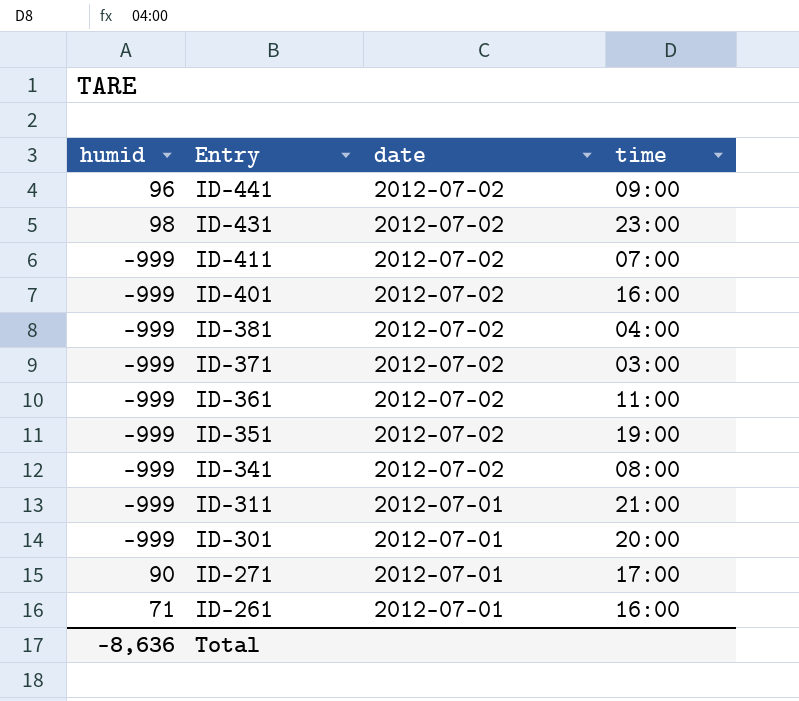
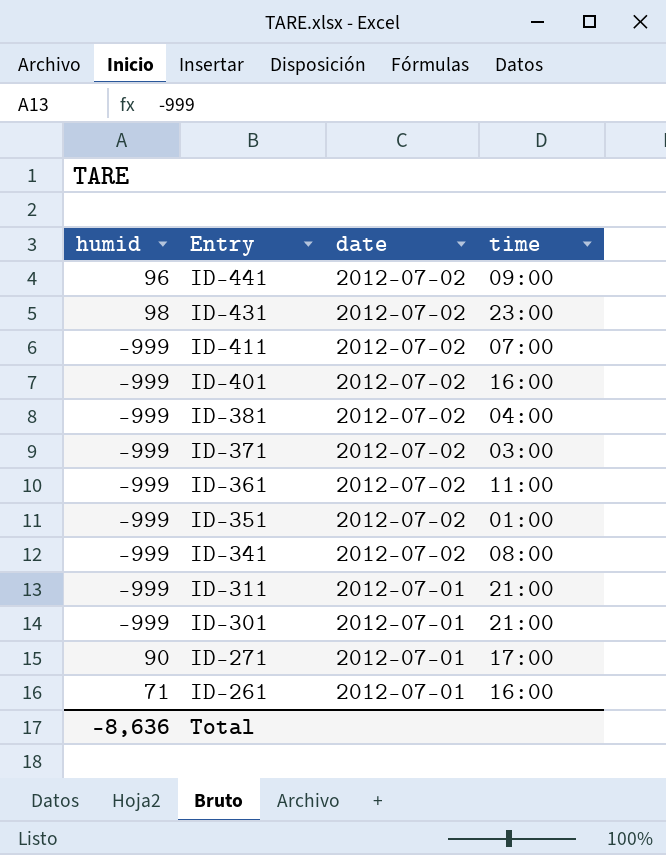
ID-351 | time: 19:00 -> 01:00
ID-301 | time: 20:00 -> 21:00

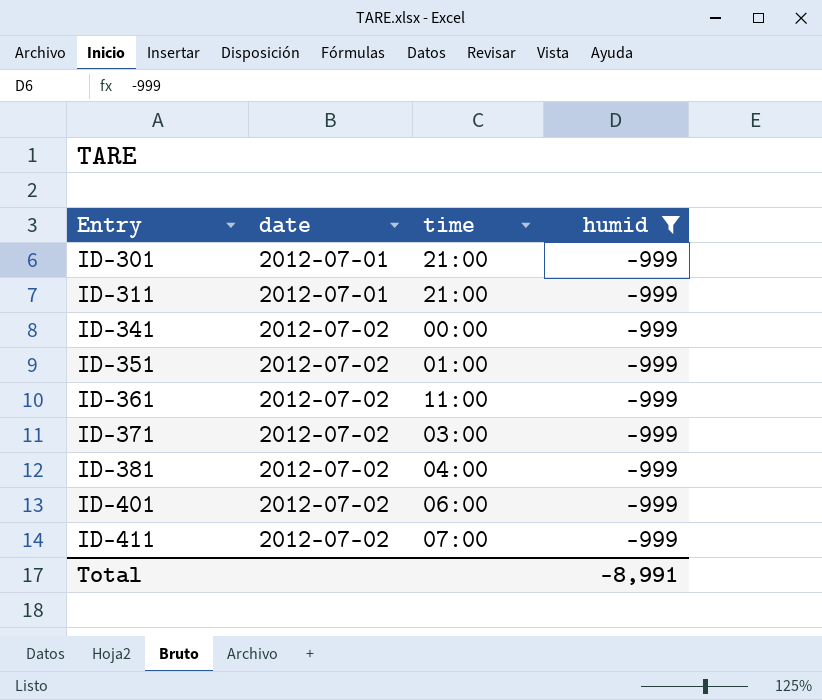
filter: none -> humid = -999
row order: Entry descending -> Entry ascending
column humid | position: 1 -> 4
ID-341 | time: 08:00 -> 00:00
ID-401 | time: 16:00 -> 06:00
Total | humid: -8,636 -> -8,991

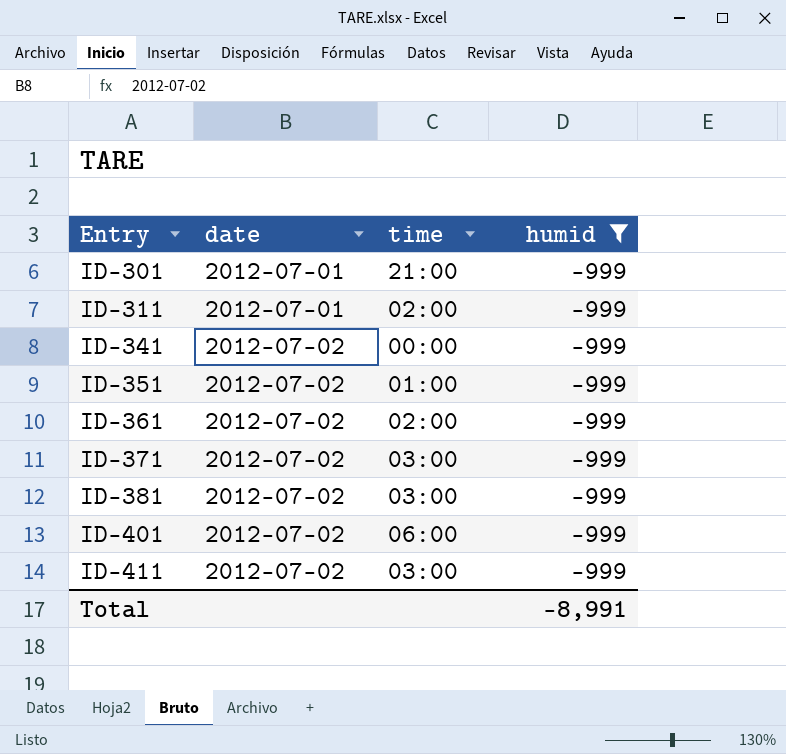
ID-311 | time: 21:00 -> 02:00
ID-361 | time: 11:00 -> 02:00
ID-381 | time: 04:00 -> 03:00
ID-411 | time: 07:00 -> 03:00

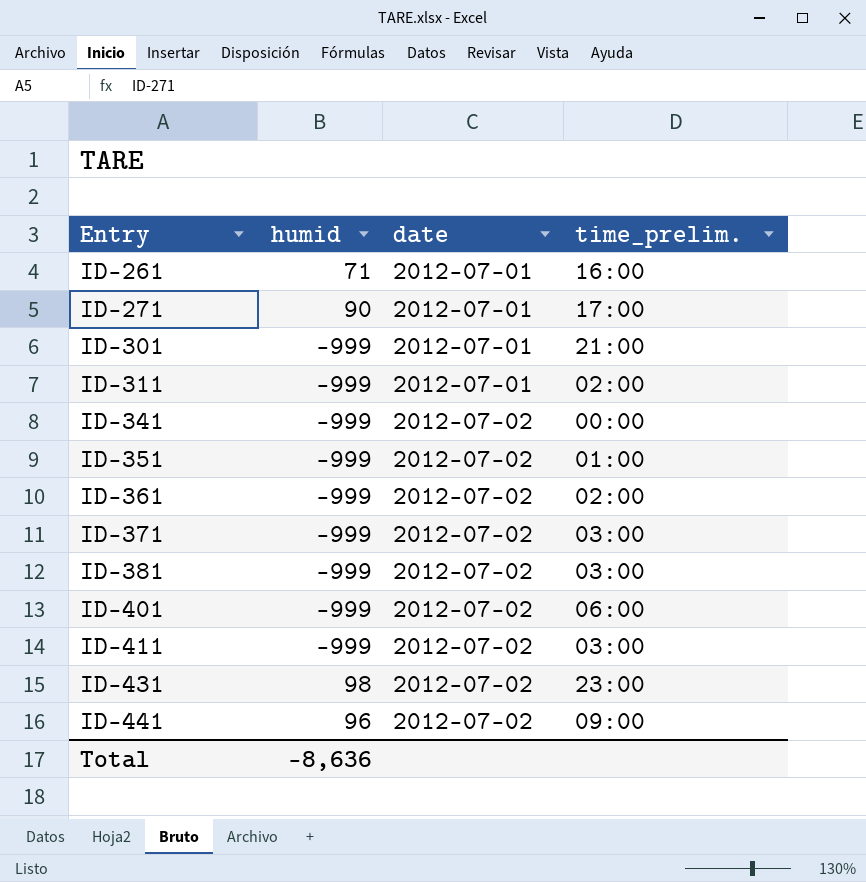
filter: humid = -999 -> none
column humid | position: 4 -> 2
column name: time -> time_prelim.
Total | humid: -8,991 -> -8,636

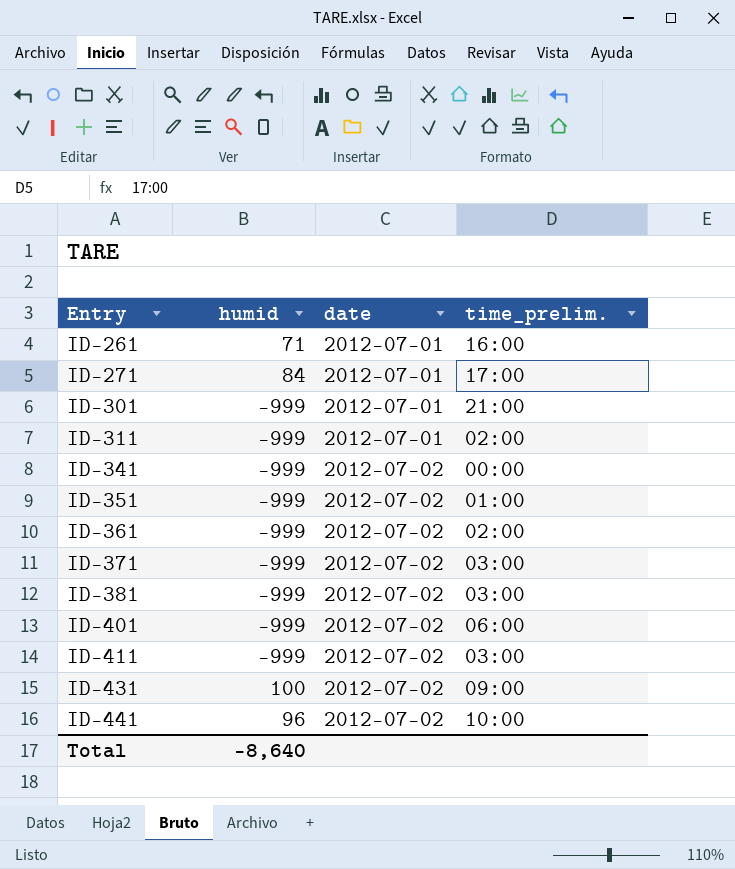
ID-271 | humid: 90 -> 84
ID-431 | humid: 98 -> 100
ID-431 | time_prelim.: 23:00 -> 09:00
ID-441 | time_prelim.: 09:00 -> 10:00
Total | humid: -8,636 -> -8,640

